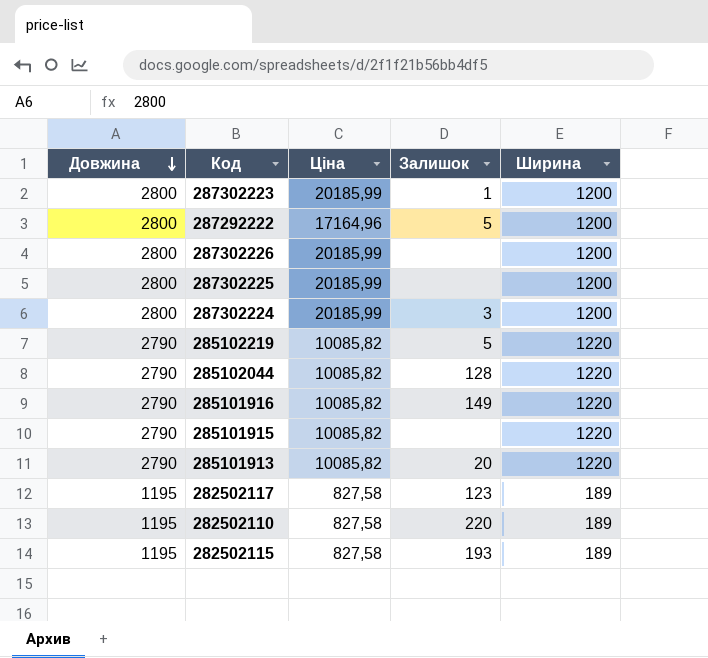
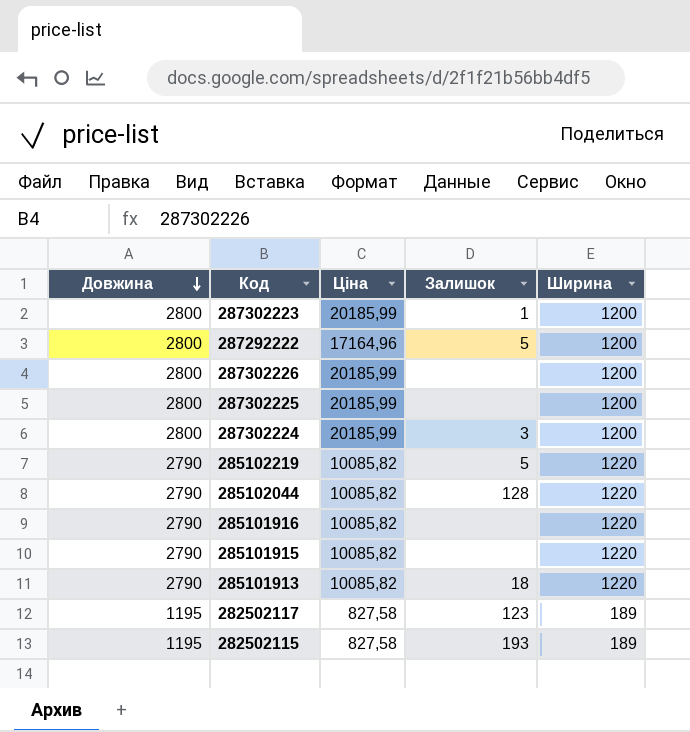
row 282502110: 1195 | 827,58 | 220 | 189 -> none
285101916 | Залишок: 149 -> none
285101913 | Залишок: 20 -> 18

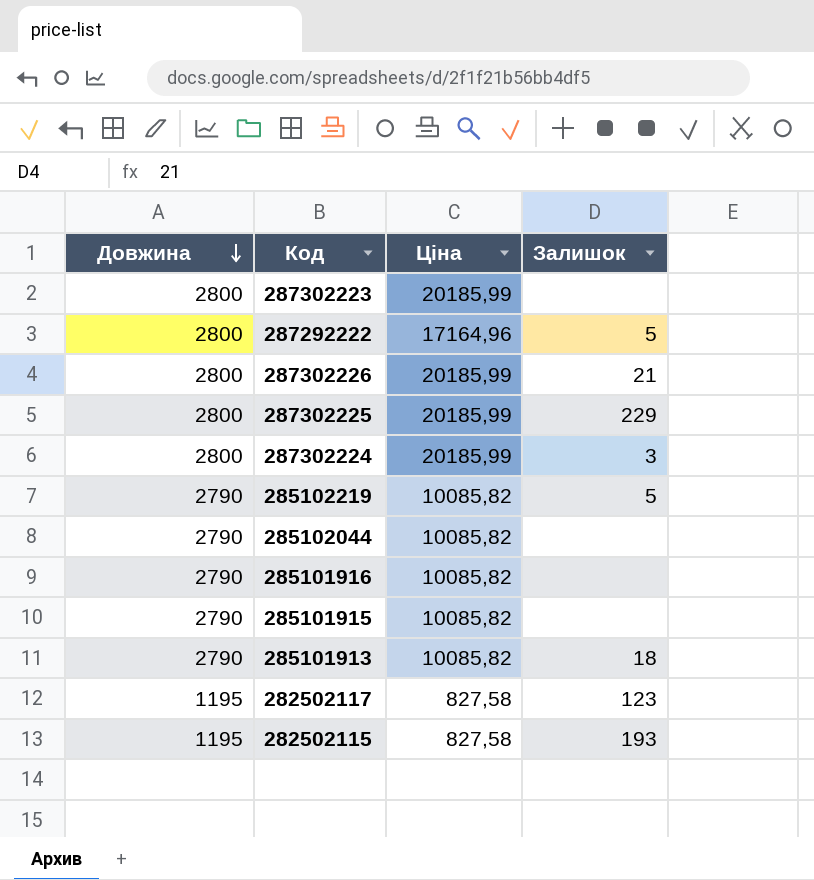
column Ширина | position: 5 -> none
287302223 | Залишок: 1 -> none
287302226 | Залишок: none -> 21
287302225 | Залишок: none -> 229
285102044 | Залишок: 128 -> none

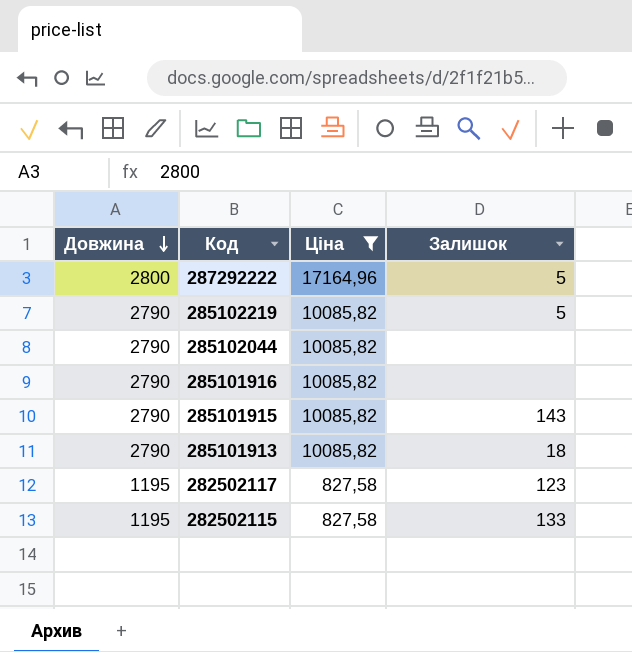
filter: none -> Ціна != 20185,99
285101915 | Залишок: none -> 143
282502115 | Залишок: 193 -> 133

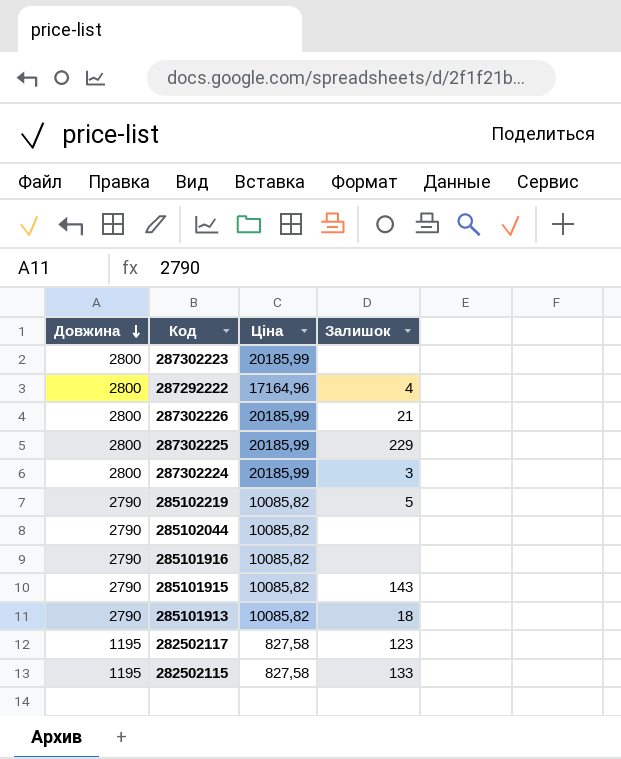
filter: Ціна != 20185,99 -> none
287292222 | Залишок: 5 -> 4

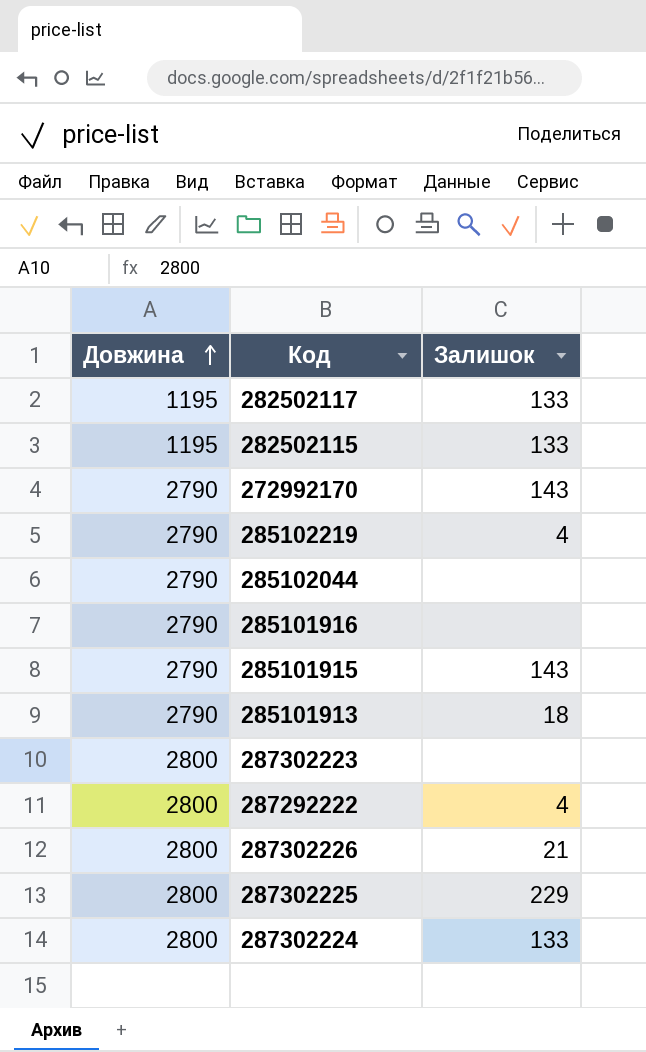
row order: Довжина descending -> Довжина ascending
column Ціна | position: 3 -> none
282502117 | Залишок: 123 -> 133
row 272992170: none -> 2790 | 143
285102219 | Залишок: 5 -> 4
287302224 | Залишок: 3 -> 133

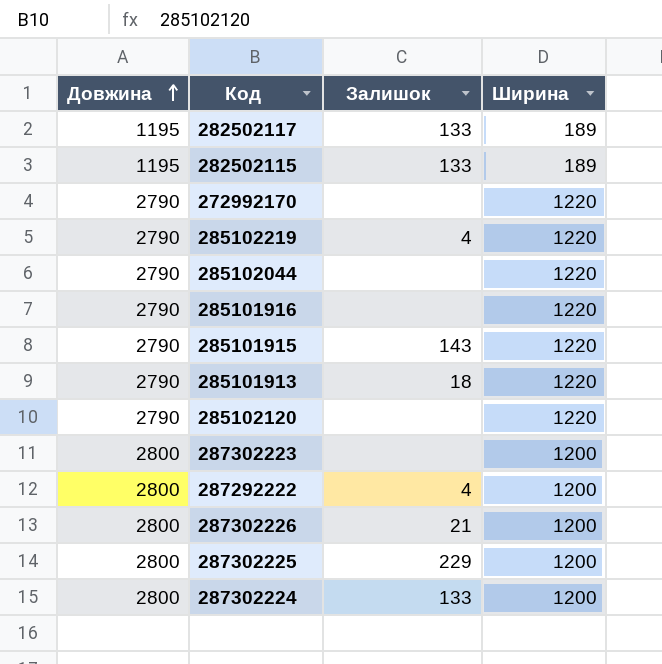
column Ширина | position: none -> 4
272992170 | Залишок: 143 -> none
row 285102120: none -> 2790 | none | 1220

